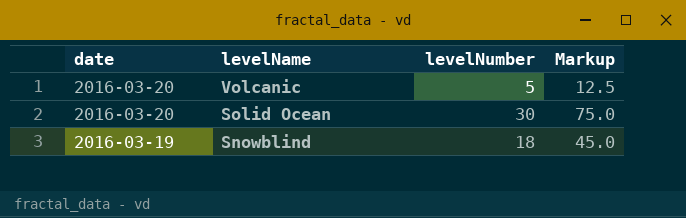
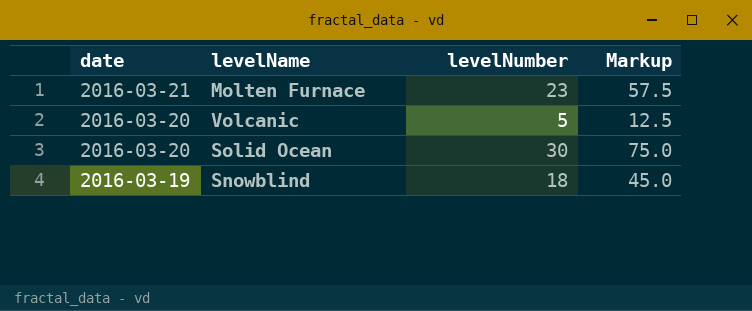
row Molten Furnace: none -> 2016-03-21 | 23 | 57.5

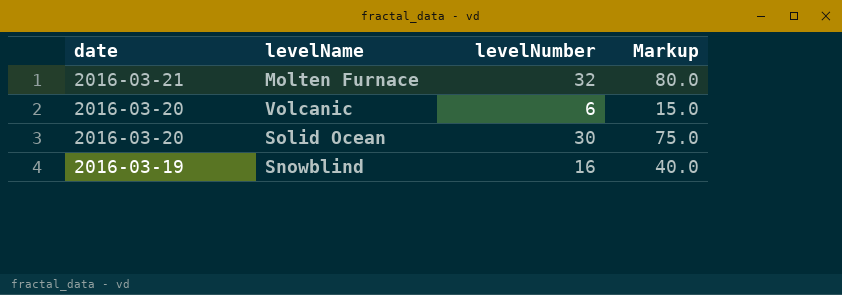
Molten Furnace | levelNumber: 23 -> 32
Molten Furnace | Markup: 57.5 -> 80.0
Volcanic | levelNumber: 5 -> 6
Volcanic | Markup: 12.5 -> 15.0
Snowblind | levelNumber: 18 -> 16
Snowblind | Markup: 45.0 -> 40.0

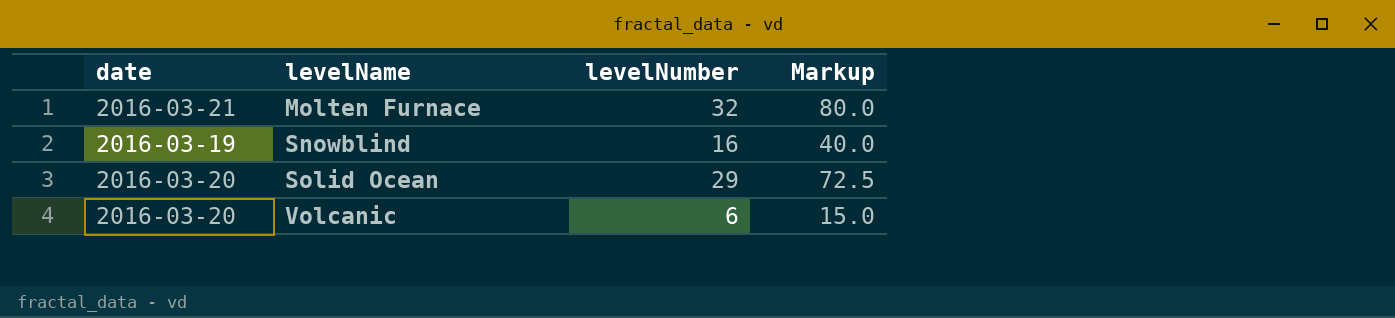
row order: date descending -> levelName ascending
Solid Ocean | levelNumber: 30 -> 29
Solid Ocean | Markup: 75.0 -> 72.5

